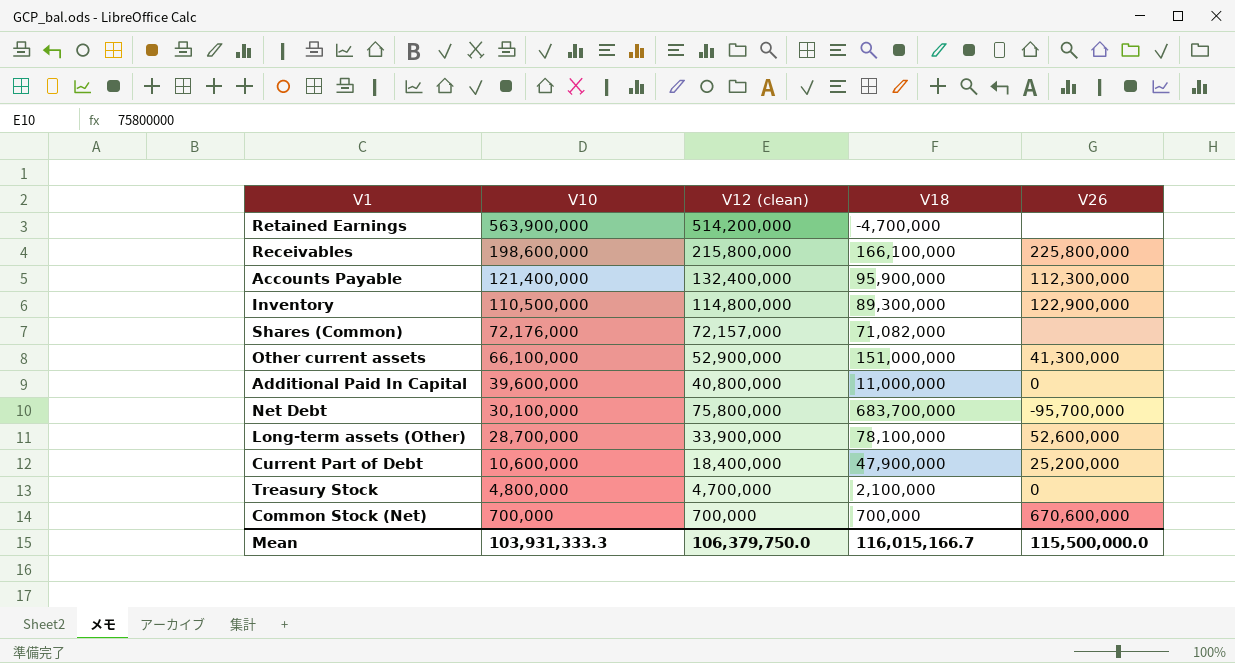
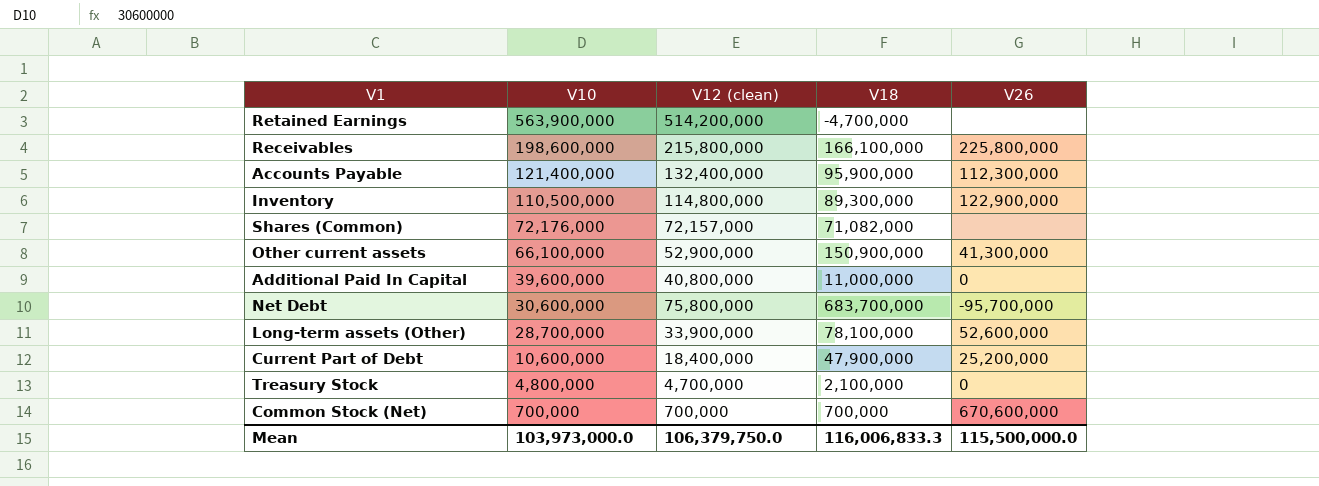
Other current assets | V18: 151,000,000 -> 150,900,000
Net Debt | V10: 30,100,000 -> 30,600,000
Mean | V10: 103,931,333.3 -> 103,973,000.0
Mean | V18: 116,015,166.7 -> 116,006,833.3

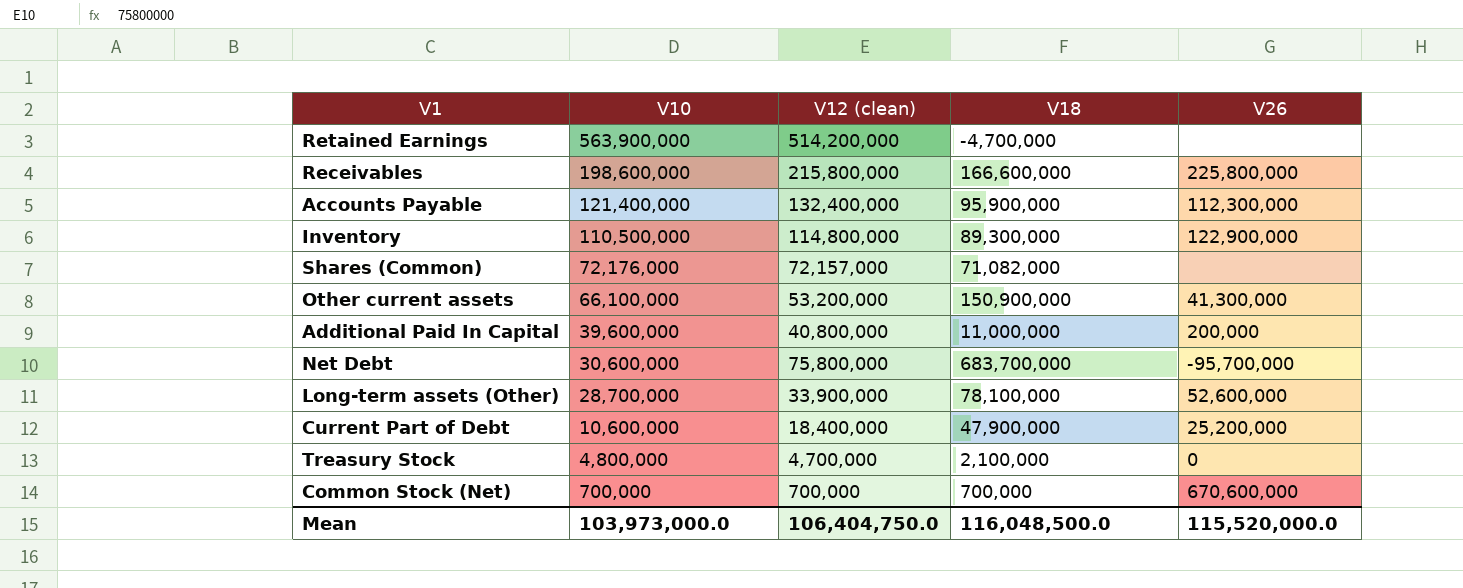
Receivables | V18: 166,100,000 -> 166,600,000
Other current assets | V12 (clean): 52,900,000 -> 53,200,000
Additional Paid In Capital | V26: 0 -> 200,000
Mean | V12 (clean): 106,379,750.0 -> 106,404,750.0
Mean | V18: 116,006,833.3 -> 116,048,500.0
Mean | V26: 115,500,000.0 -> 115,520,000.0

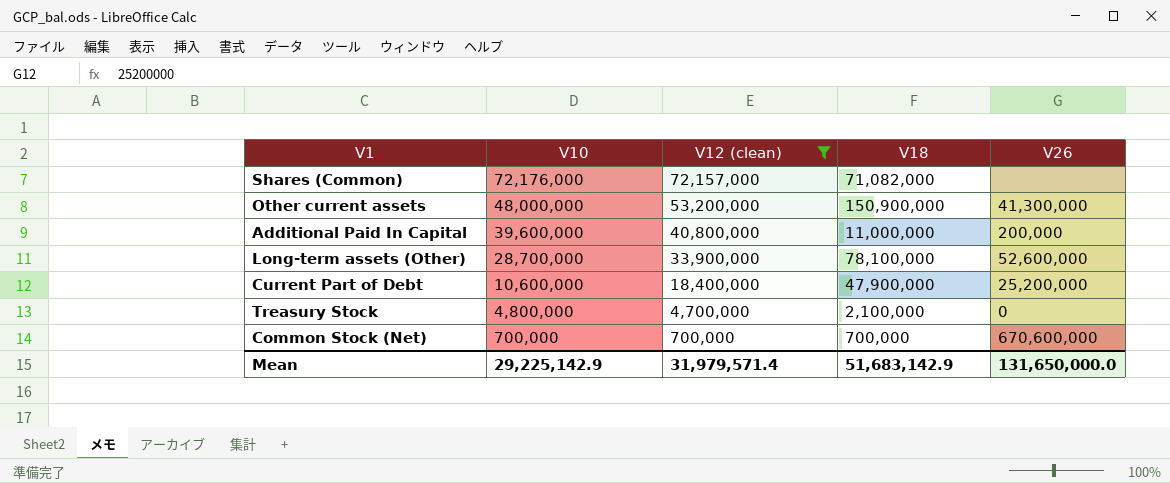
filter: none -> V12 (clean) <= 72,157,000
Other current assets | V10: 66,100,000 -> 48,000,000
Mean | V10: 103,973,000.0 -> 29,225,142.9
Mean | V12 (clean): 106,404,750.0 -> 31,979,571.4
Mean | V18: 116,048,500.0 -> 51,683,142.9
Mean | V26: 115,520,000.0 -> 131,650,000.0

